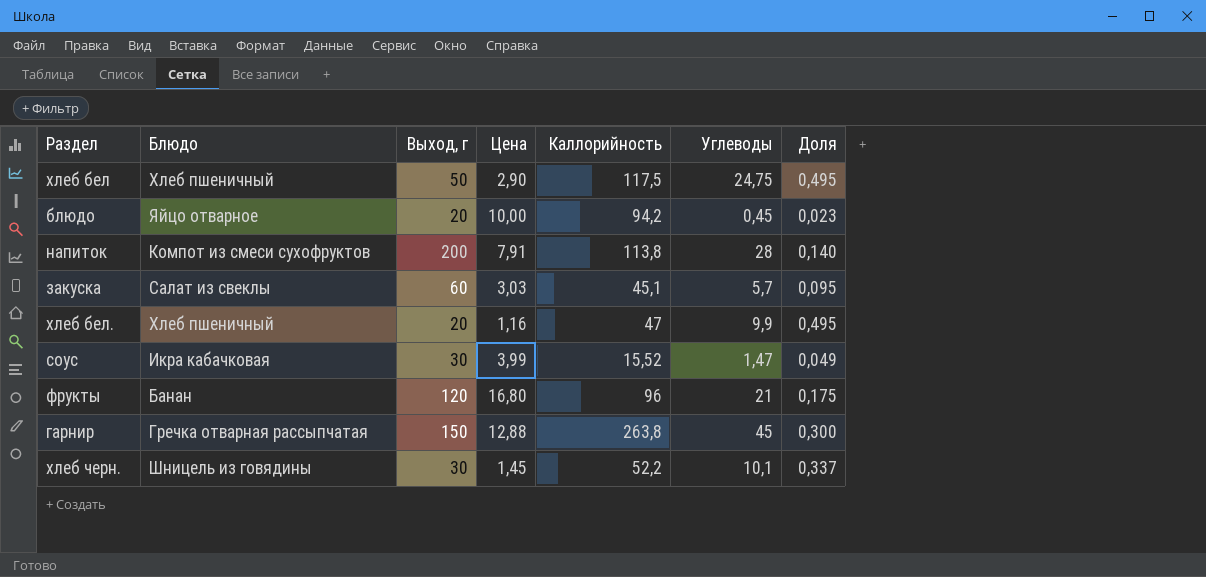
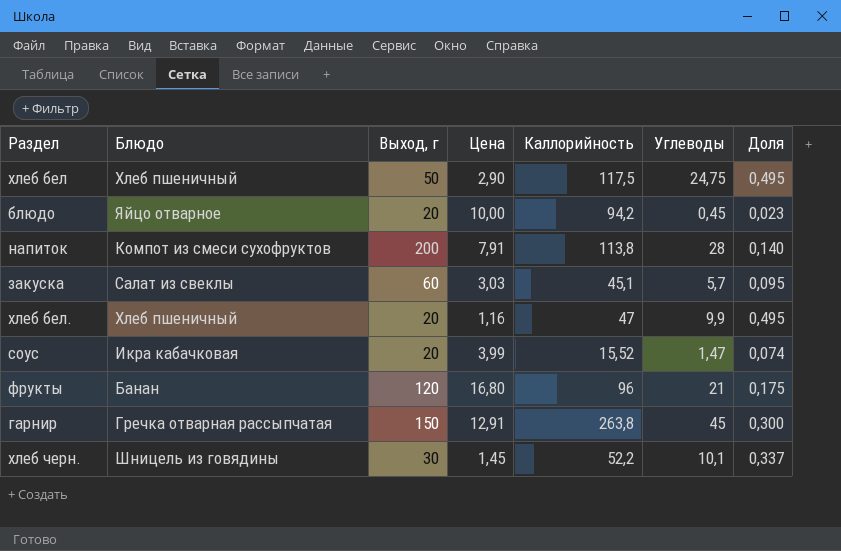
соус | Выход, г: 30 -> 20
соус | Доля: 0,049 -> 0,074
гарнир | Цена: 12,88 -> 12,91

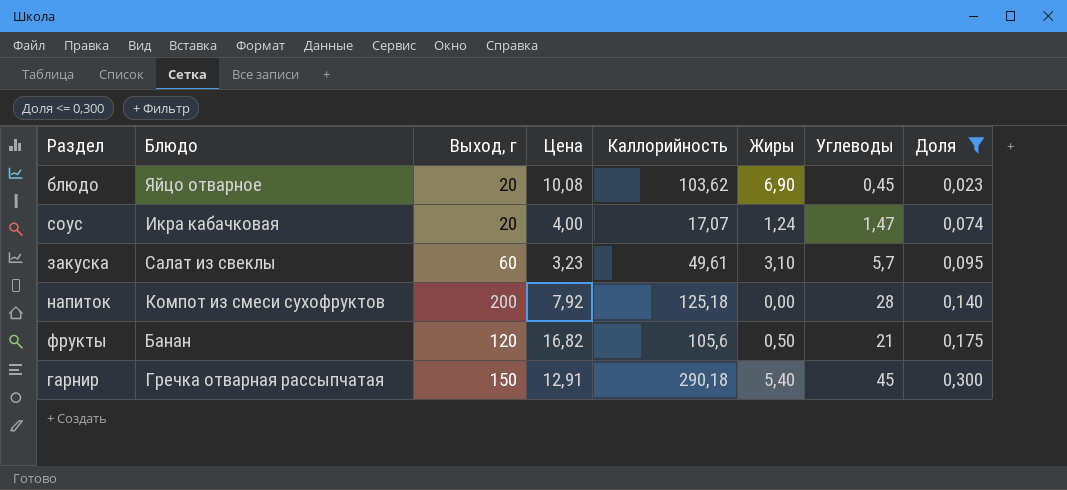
filter: none -> Доля <= 0,300
row order: none -> Доля ascending
column Жиры | position: none -> 6
блюдо | Цена: 10,00 -> 10,08
блюдо | Каллорийность: 94,2 -> 103,62
соус | Цена: 3,99 -> 4,00
соус | Каллорийность: 15,52 -> 17,07
закуска | Цена: 3,03 -> 3,23
закуска | Каллорийность: 45,1 -> 49,61
напиток | Цена: 7,91 -> 7,92
напиток | Каллорийность: 113,8 -> 125,18
фрукты | Цена: 16,80 -> 16,82
фрукты | Каллорийность: 96 -> 105,6
гарнир | Каллорийность: 263,8 -> 290,18

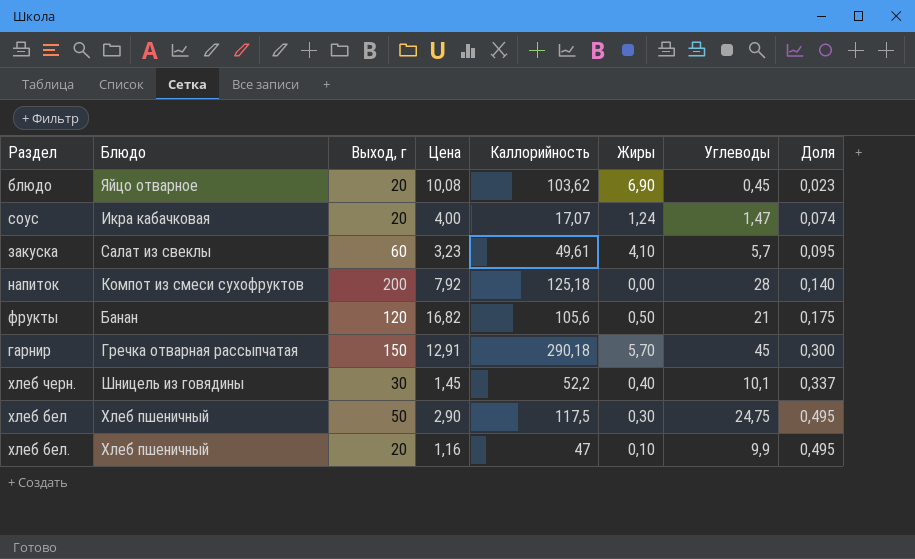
filter: Доля <= 0,300 -> none
закуска | Жиры: 3,10 -> 4,10
гарнир | Жиры: 5,40 -> 5,70

